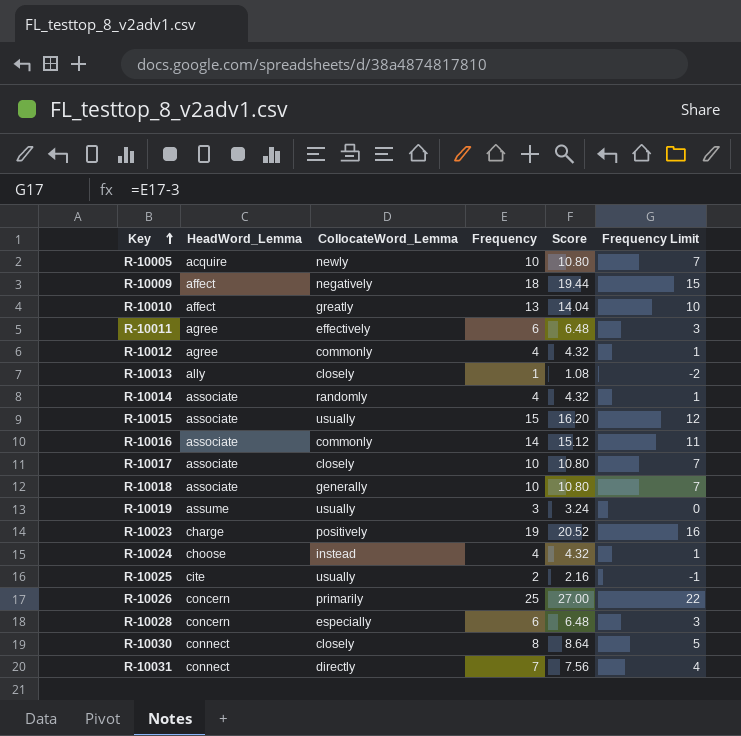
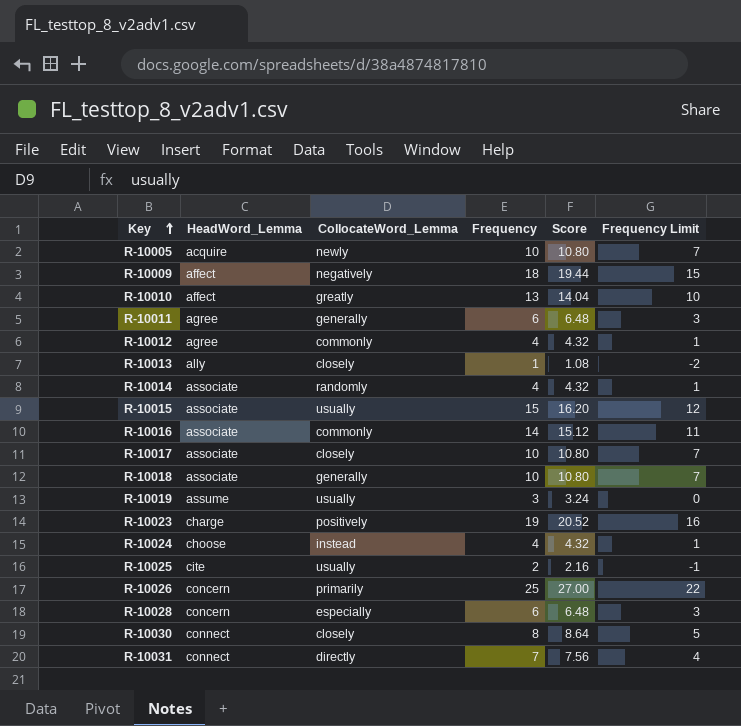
R-10011 | CollocateWord_Lemma: effectively -> generally

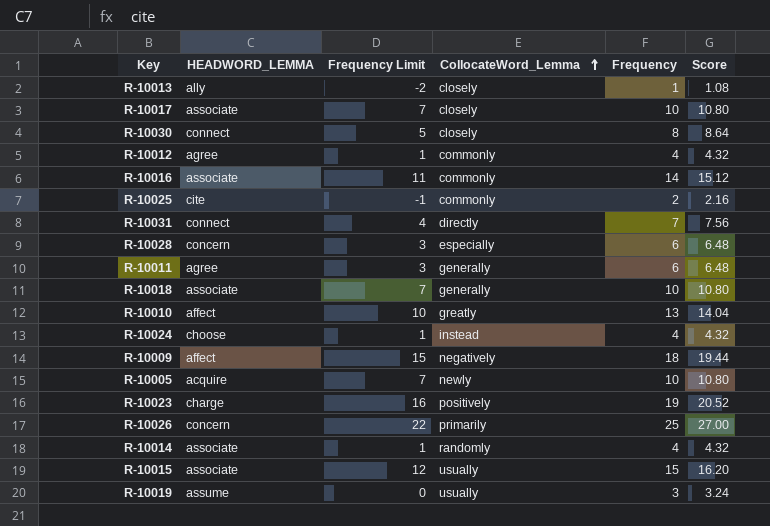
row order: Key ascending -> CollocateWord_Lemma ascending
column name: HeadWord_Lemma -> HEADWORD_LEMMA
column Frequency Limit | position: 6 -> 3
R-10025 | CollocateWord_Lemma: usually -> commonly

